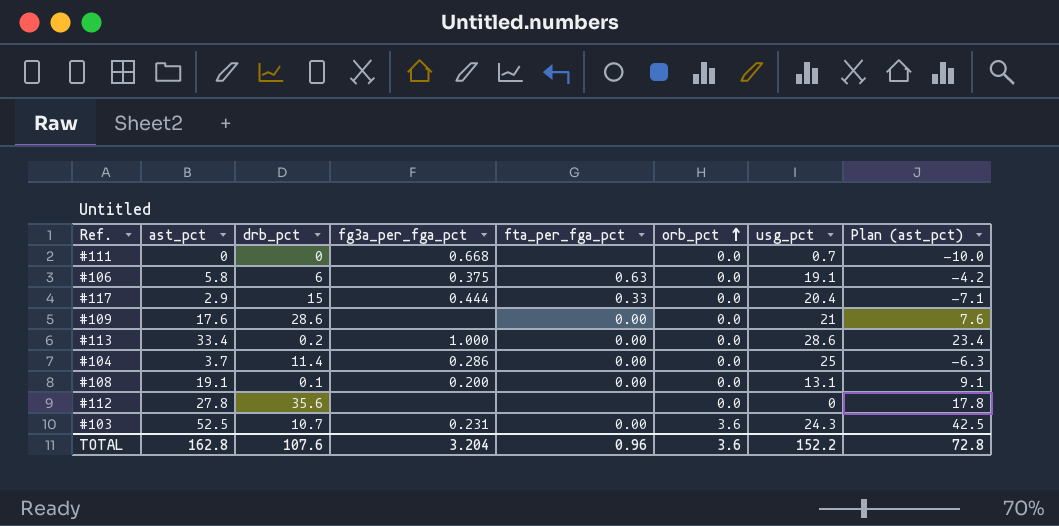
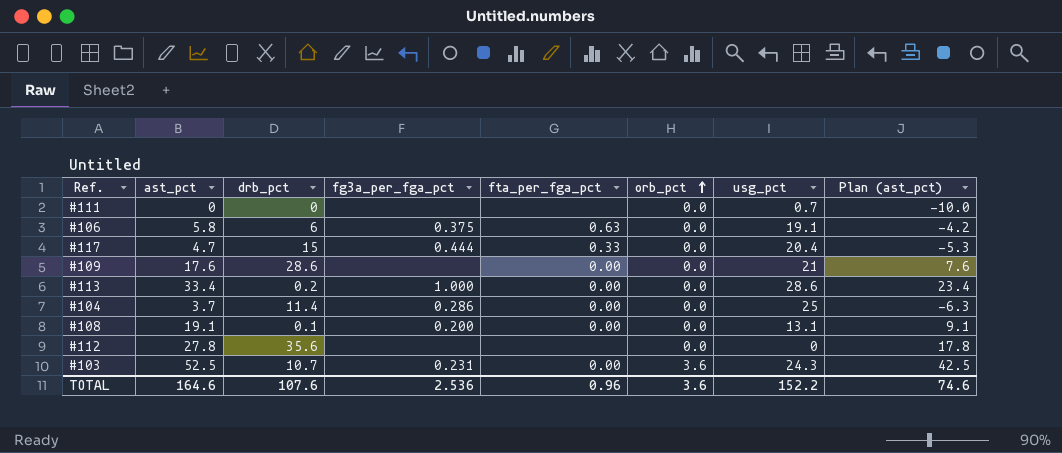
#111 | fg3a_per_fga_pct: 0.668 -> none
#117 | ast_pct: 2.9 -> 4.7
#117 | Plan (ast_pct): -7.1 -> -5.3
TOTAL | ast_pct: 162.8 -> 164.6
TOTAL | fg3a_per_fga_pct: 3.204 -> 2.536
TOTAL | Plan (ast_pct): 72.8 -> 74.6

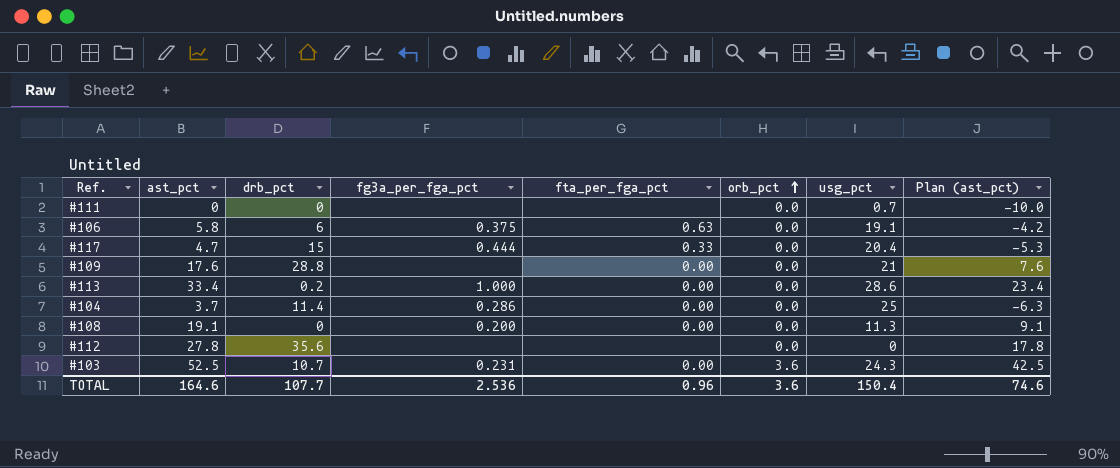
#109 | drb_pct: 28.6 -> 28.8
#108 | drb_pct: 0.1 -> 0
#108 | usg_pct: 13.1 -> 11.3
TOTAL | drb_pct: 107.6 -> 107.7
TOTAL | usg_pct: 152.2 -> 150.4

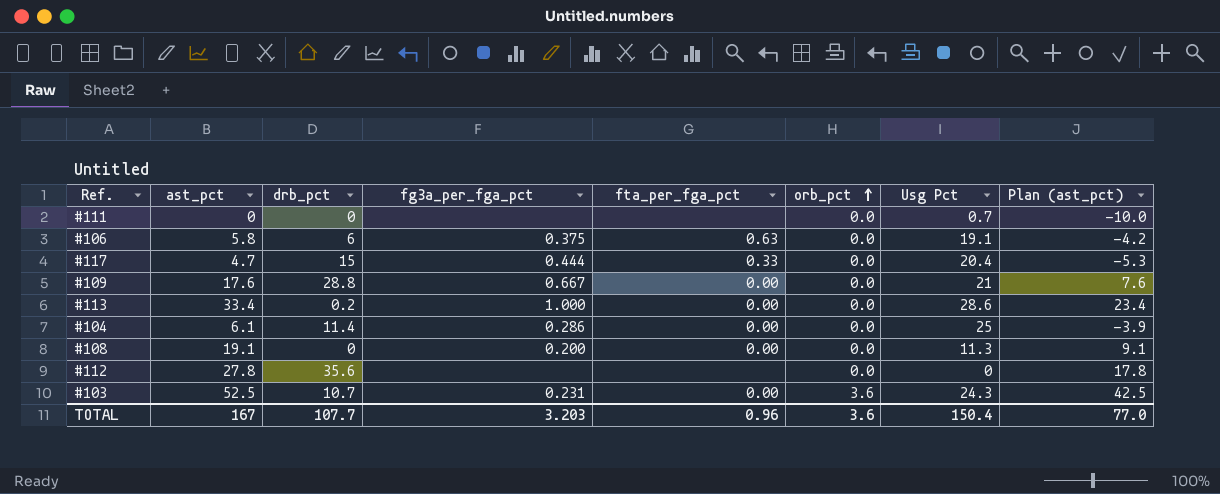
column name: usg_pct -> Usg Pct
#109 | fg3a_per_fga_pct: none -> 0.667
#104 | ast_pct: 3.7 -> 6.1
#104 | Plan (ast_pct): -6.3 -> -3.9
TOTAL | ast_pct: 164.6 -> 167
TOTAL | fg3a_per_fga_pct: 2.536 -> 3.203
TOTAL | Plan (ast_pct): 74.6 -> 77.0

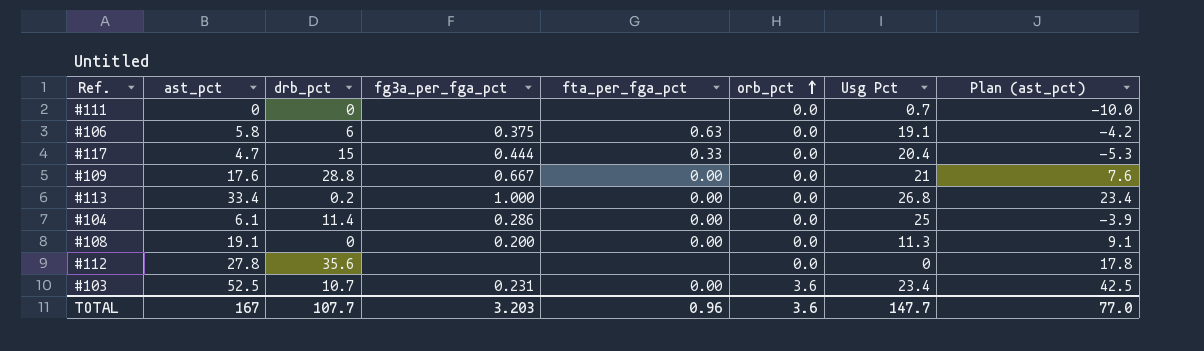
#113 | Usg Pct: 28.6 -> 26.8
#103 | Usg Pct: 24.3 -> 23.4
TOTAL | Usg Pct: 150.4 -> 147.7

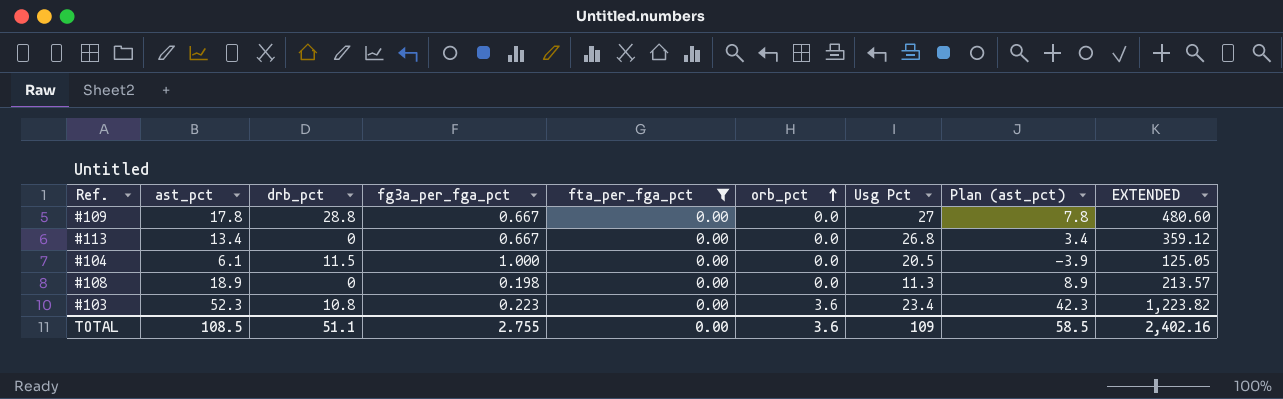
filter: none -> fta_per_fga_pct = 0.00
column EXTENDED | formula: none -> [ast_pct] * [Usg Pct]
#109 | ast_pct: 17.6 -> 17.8
#109 | Usg Pct: 21 -> 27
#109 | Plan (ast_pct): 7.6 -> 7.8
#113 | ast_pct: 33.4 -> 13.4
#113 | drb_pct: 0.2 -> 0
#113 | fg3a_per_fga_pct: 1.000 -> 0.667
#113 | Plan (ast_pct): 23.4 -> 3.4
#104 | drb_pct: 11.4 -> 11.5
#104 | fg3a_per_fga_pct: 0.286 -> 1.000
#104 | Usg Pct: 25 -> 20.5
#108 | ast_pct: 19.1 -> 18.9
#108 | fg3a_per_fga_pct: 0.200 -> 0.198
#108 | Plan (ast_pct): 9.1 -> 8.9
#103 | ast_pct: 52.5 -> 52.3
#103 | drb_pct: 10.7 -> 10.8
#103 | fg3a_per_fga_pct: 0.231 -> 0.223
#103 | Plan (ast_pct): 42.5 -> 42.3
TOTAL | ast_pct: 167 -> 108.5
TOTAL | drb_pct: 107.7 -> 51.1
TOTAL | fg3a_per_fga_pct: 3.203 -> 2.755
TOTAL | fta_per_fga_pct: 0.96 -> 0.00
TOTAL | Usg Pct: 147.7 -> 109
TOTAL | Plan (ast_pct): 77.0 -> 58.5

